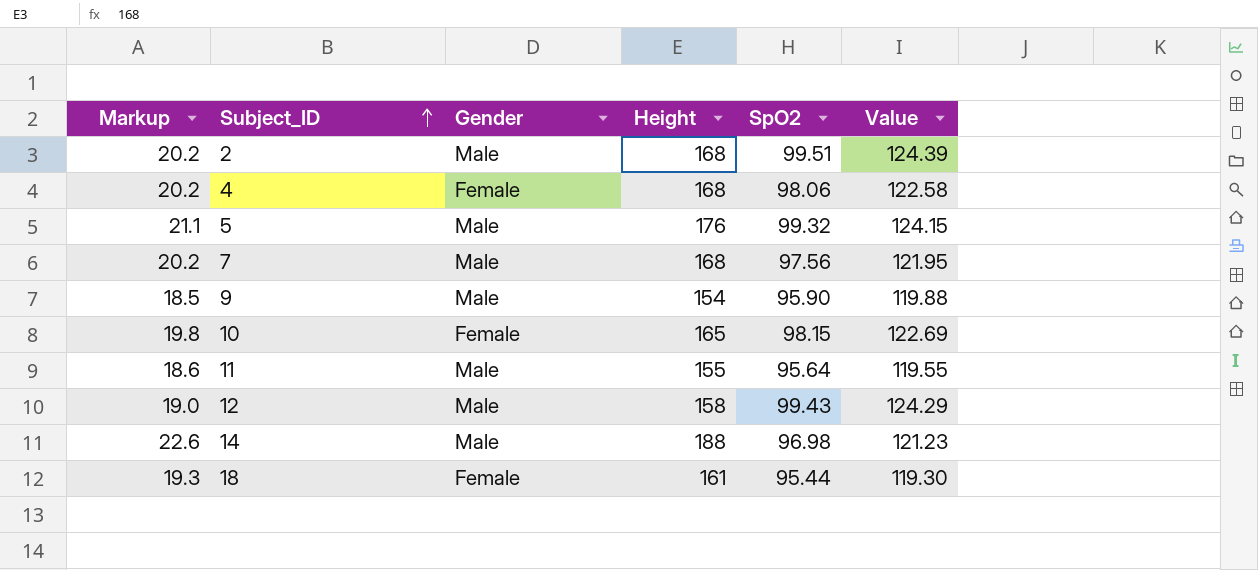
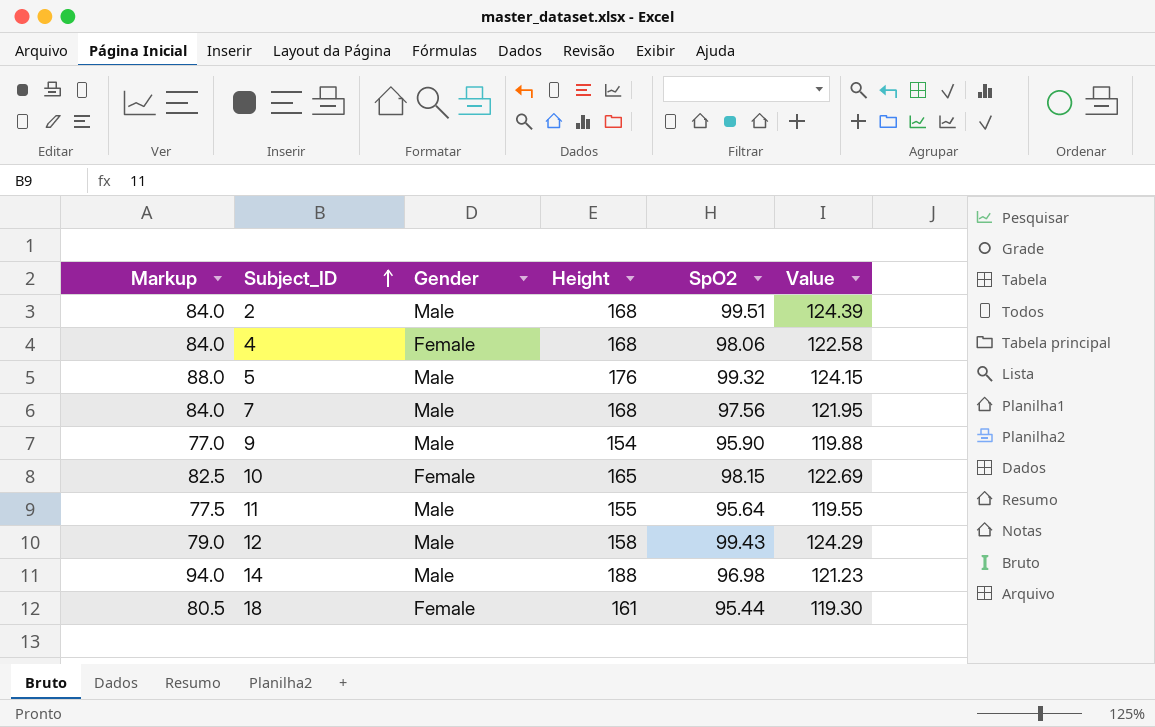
column Markup | formula: [Height] * 0.12 -> [Height] * 0.5

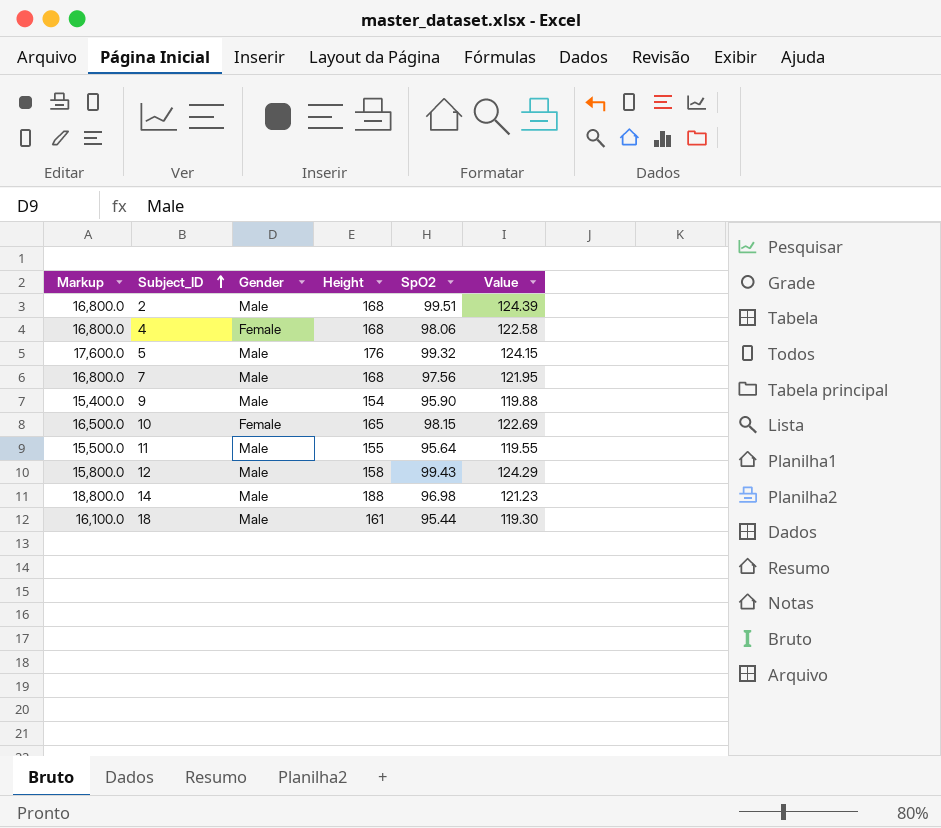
column Markup | formula: [Height] * 0.5 -> [Height] * 100
18 | Gender: Female -> Male

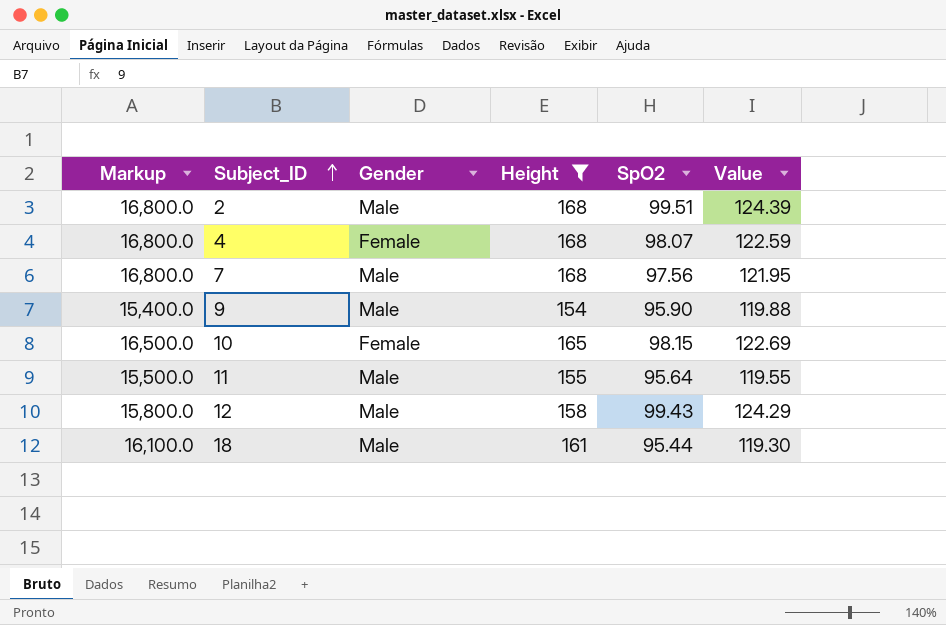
filter: none -> Height <= 168
4 | SpO2: 98.06 -> 98.07
4 | Value: 122.58 -> 122.59

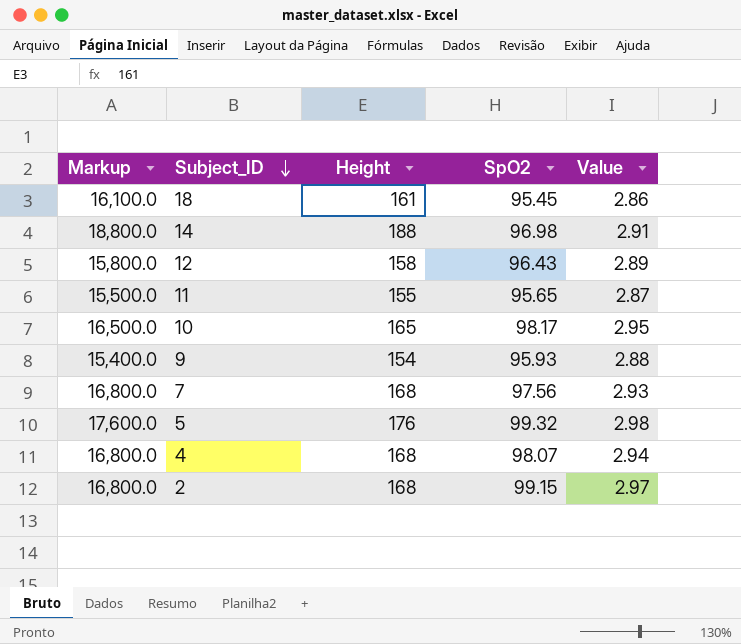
filter: Height <= 168 -> none
row order: Subject_ID ascending -> Subject_ID descending
column Gender | position: 3 -> none
column Value | formula: [SpO2] * 1.25 -> [SpO2] * 0.03
18 | SpO2: 95.44 -> 95.45
12 | SpO2: 99.43 -> 96.43
11 | SpO2: 95.64 -> 95.65
10 | SpO2: 98.15 -> 98.17
9 | SpO2: 95.90 -> 95.93
2 | SpO2: 99.51 -> 99.15

